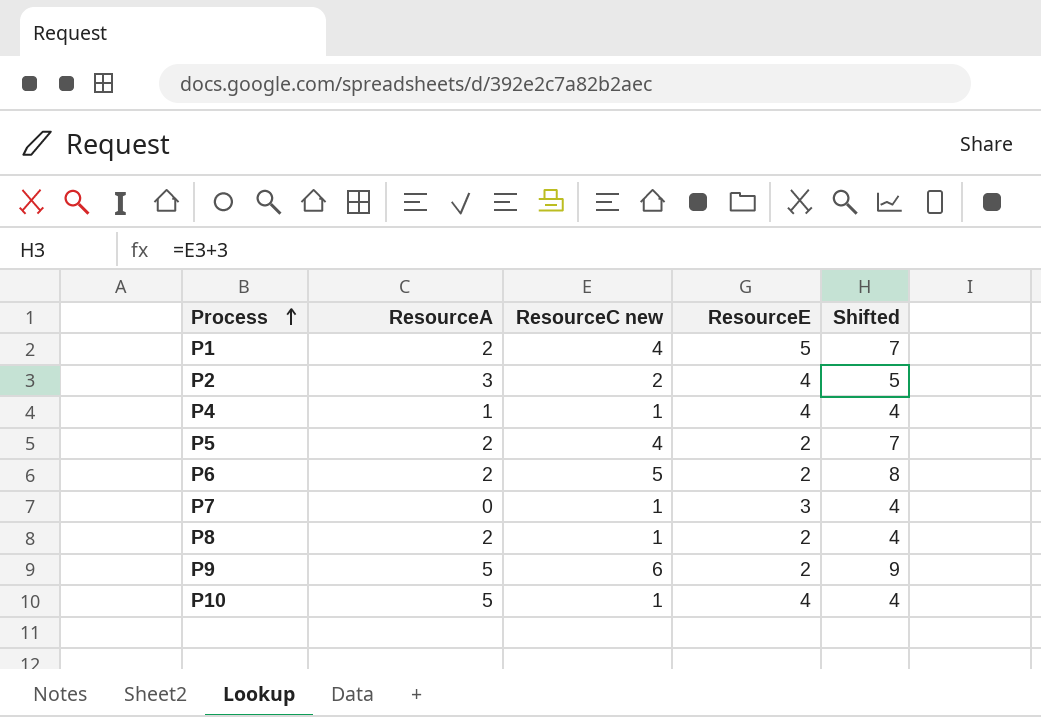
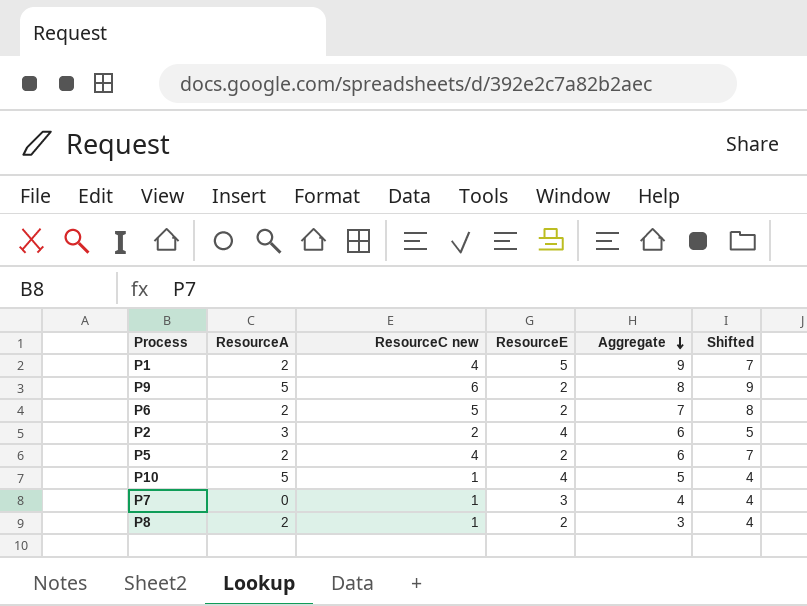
row order: Process ascending -> Aggregate descending
column Aggregate | formula: none -> [ResourceC new] + [ResourceE]
row P4: 1 | 1 | 4 | 4 -> none

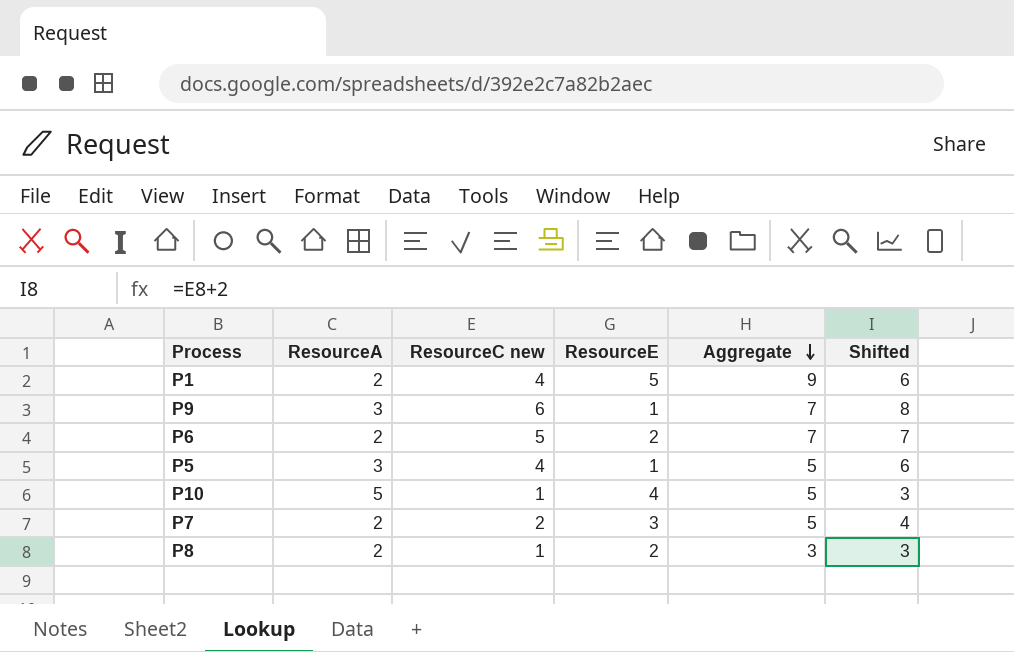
column Shifted | formula: [ResourceC new] + 3 -> [ResourceC new] + 2
row P2: 3 | 2 | 4 | 6 | 5 -> none
P9 | ResourceA: 5 -> 3
P9 | ResourceE: 2 -> 1
P9 | Aggregate: 8 -> 7
P5 | ResourceA: 2 -> 3
P5 | ResourceE: 2 -> 1
P5 | Aggregate: 6 -> 5
P7 | ResourceA: 0 -> 2
P7 | ResourceC new: 1 -> 2
P7 | Aggregate: 4 -> 5

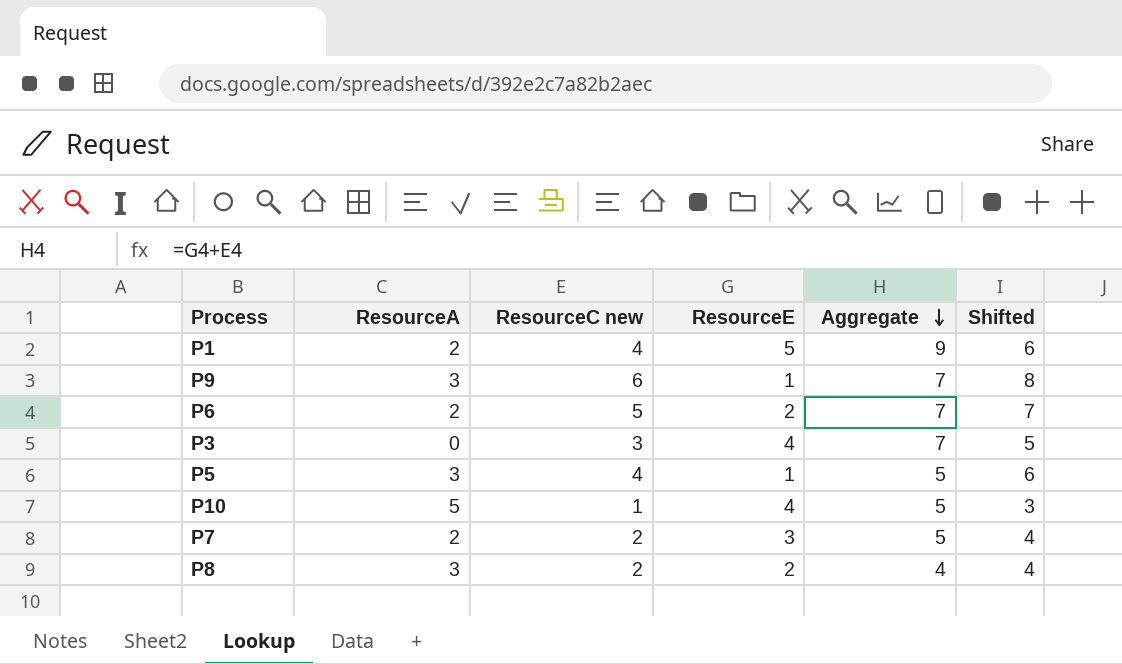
row P3: none -> 0 | 3 | 4 | 7 | 5
P8 | ResourceA: 2 -> 3
P8 | ResourceC new: 1 -> 2
P8 | Aggregate: 3 -> 4
P8 | Shifted: 3 -> 4

